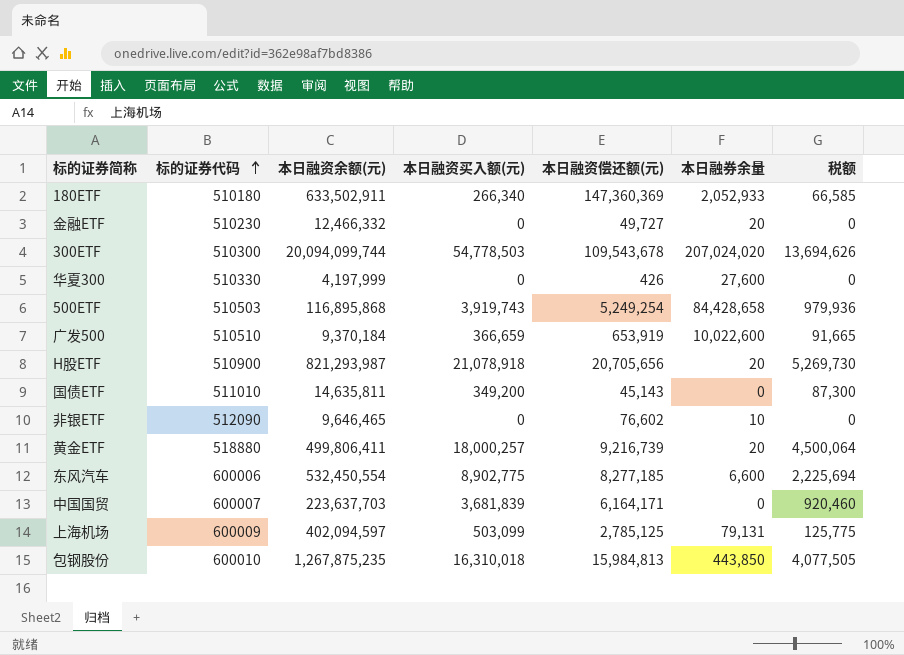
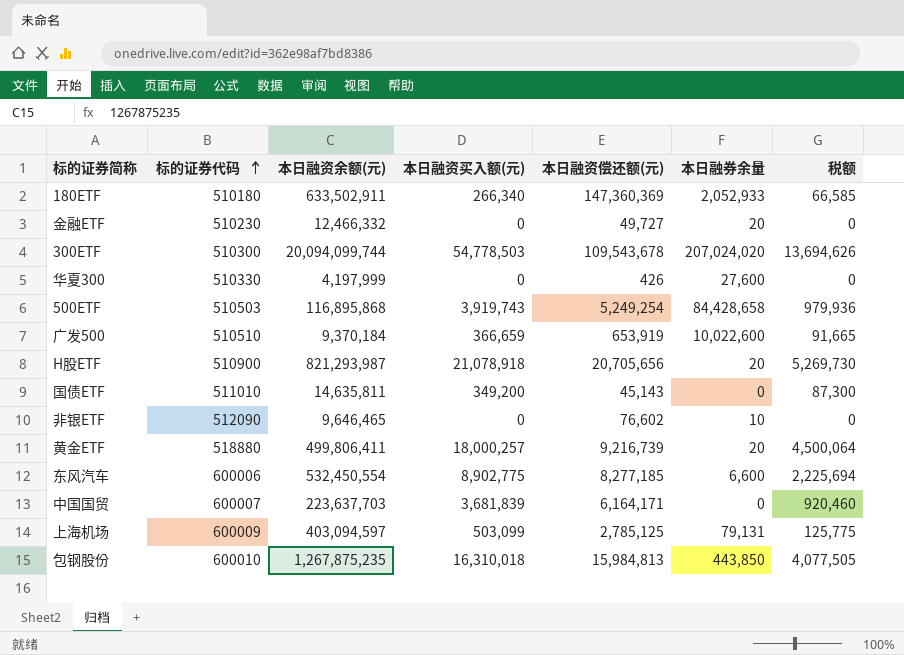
上海机场 | 本日融资余额(元): 402,094,597 -> 403,094,597

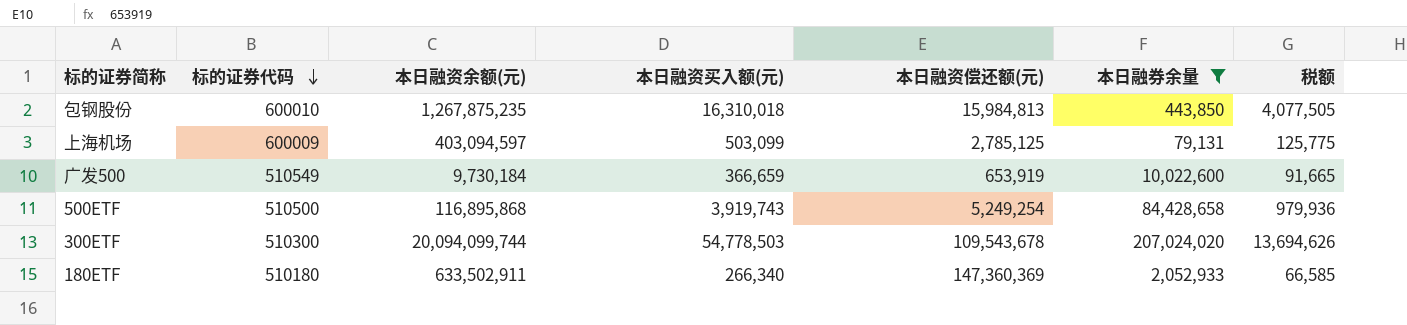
filter: none -> 本日融券余量 >= 79,131
row order: 标的证券代码 ascending -> 标的证券代码 descending
广发500 | 标的证券代码: 510510 -> 510549
广发500 | 本日融资余额(元): 9,370,184 -> 9,730,184
500ETF | 标的证券代码: 510503 -> 510500

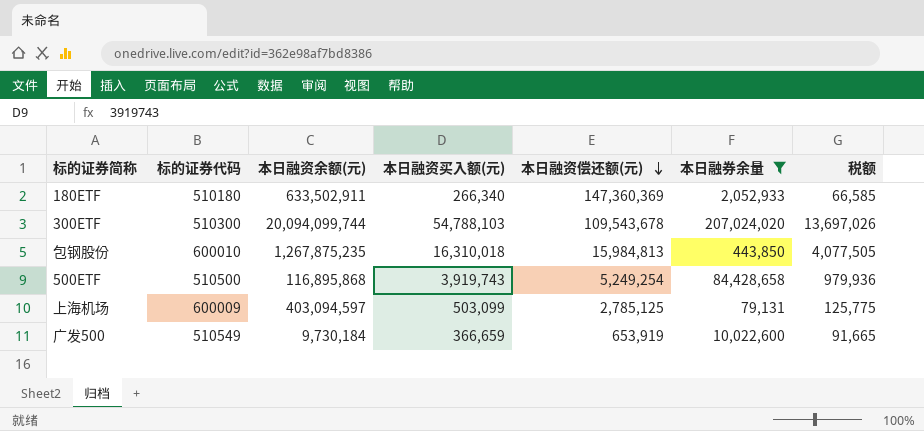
row order: 标的证券代码 descending -> 本日融资偿还额(元) descending
300ETF | 本日融资买入额(元): 54,778,503 -> 54,788,103
300ETF | 税额: 13,694,626 -> 13,697,026

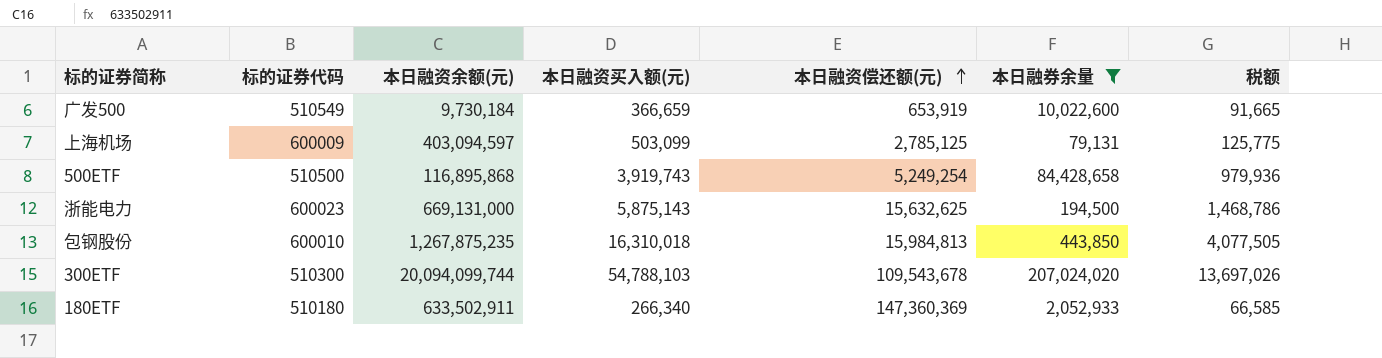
row order: 本日融资偿还额(元) descending -> 本日融资偿还额(元) ascending
row 浙能电力: none -> 600023 | 669,131,000 | 5,875,143 | 15,632,625 | 194,500 | 1,468,786

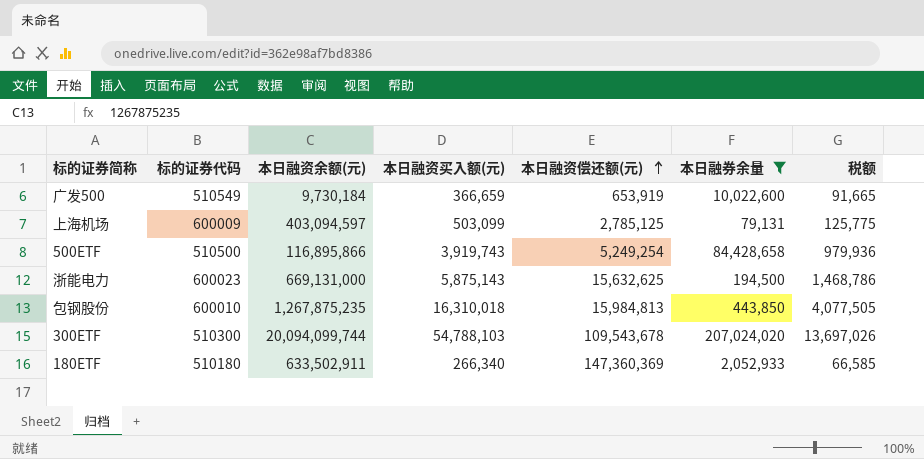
500ETF | 本日融资余额(元): 116,895,868 -> 116,895,866

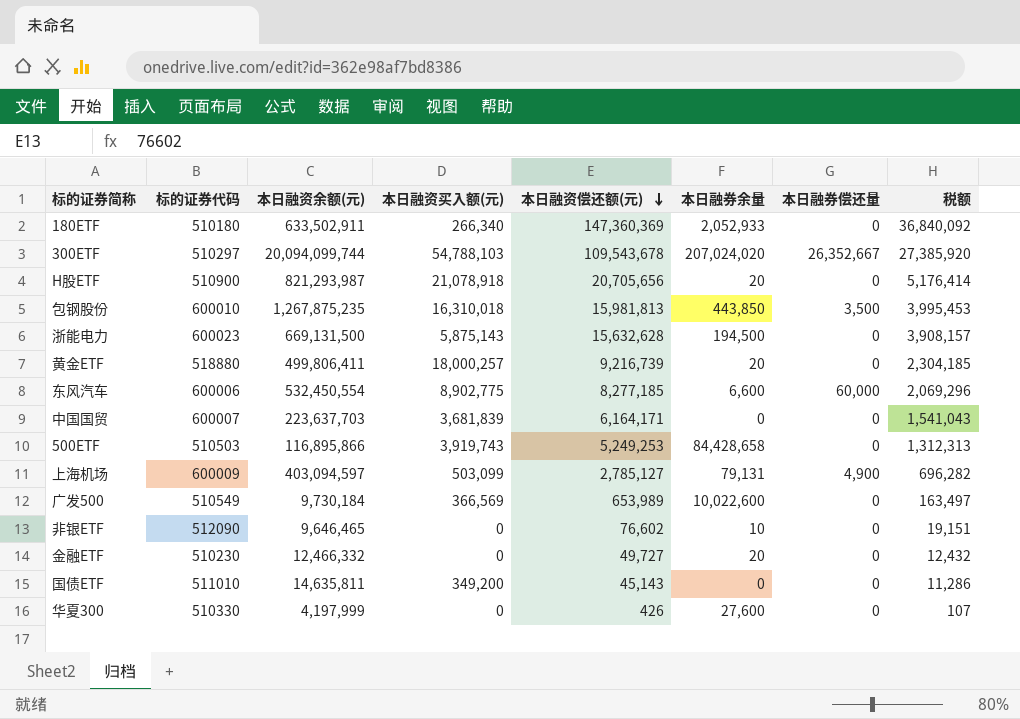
filter: 本日融券余量 >= 79,131 -> none
row order: 本日融资偿还额(元) ascending -> 本日融资偿还额(元) descending
column 本日融券偿还量 | position: none -> 7
column 税额 | formula: [本日融资买入额(元)] * 0.25 -> [本日融资偿还额(元)] * 0.25
300ETF | 标的证券代码: 510300 -> 510297
包钢股份 | 本日融资偿还额(元): 15,984,813 -> 15,981,813
浙能电力 | 本日融资余额(元): 669,131,000 -> 669,131,500
浙能电力 | 本日融资偿还额(元): 15,632,625 -> 15,632,628
500ETF | 标的证券代码: 510500 -> 510503
500ETF | 本日融资偿还额(元): 5,249,254 -> 5,249,253
上海机场 | 本日融资偿还额(元): 2,785,125 -> 2,785,127
广发500 | 本日融资买入额(元): 366,659 -> 366,569
广发500 | 本日融资偿还额(元): 653,919 -> 653,989

